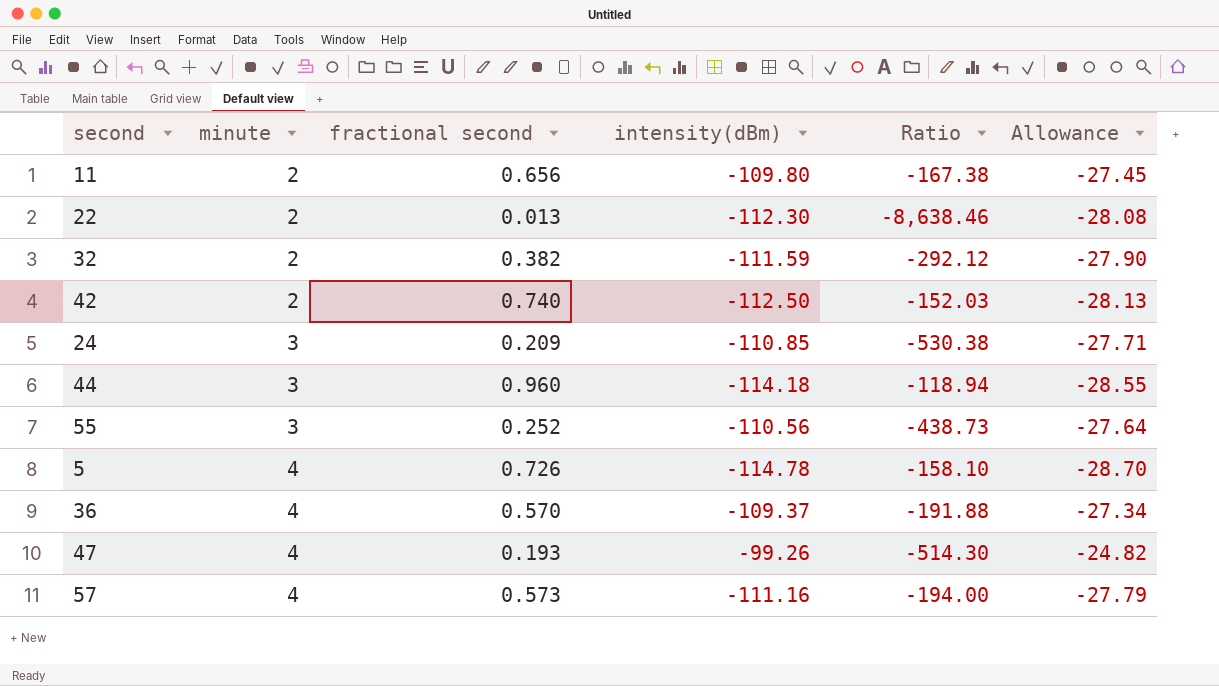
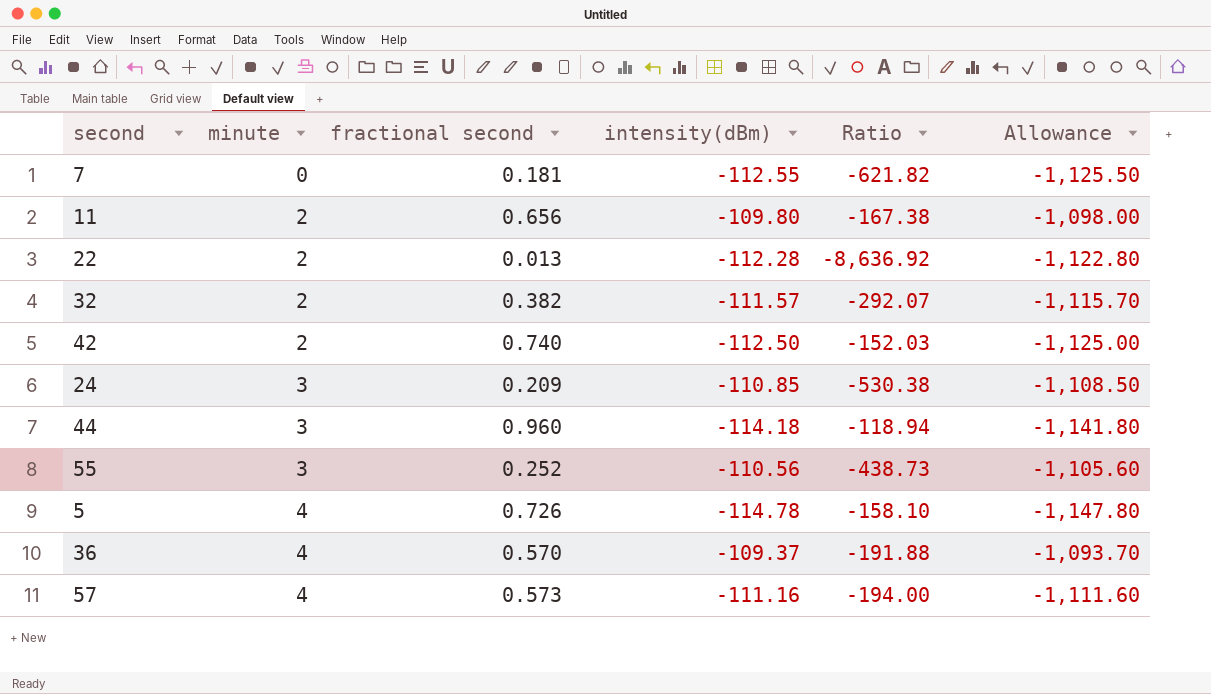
column Allowance | formula: [intensity(dBm)] * 0.25 -> [intensity(dBm)] * 10
row 47: 4 | 0.193 | -99.26 | -514.30 | -24.82 -> none
row 7: none -> 0 | 0.181 | -112.55 | -621.82 | -1,125.50
22 | intensity(dBm): -112.30 -> -112.28
22 | Ratio: -8,638.46 -> -8,636.92
32 | intensity(dBm): -111.59 -> -111.57
32 | Ratio: -292.12 -> -292.07

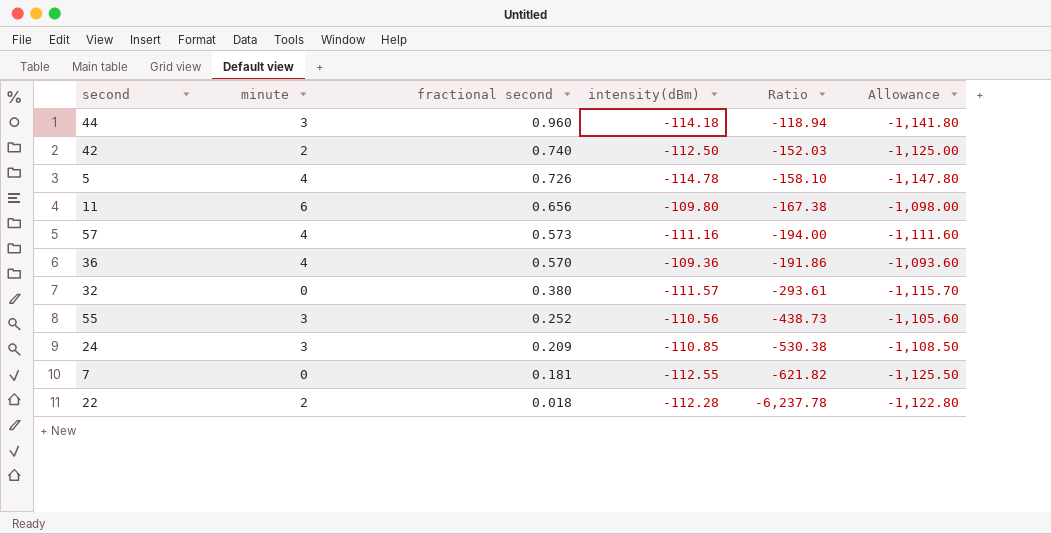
row order: minute ascending -> fractional second descending
11 | minute: 2 -> 6
36 | intensity(dBm): -109.37 -> -109.36
36 | Ratio: -191.88 -> -191.86
36 | Allowance: -1,093.70 -> -1,093.60
32 | minute: 2 -> 0
32 | fractional second: 0.382 -> 0.380
32 | Ratio: -292.07 -> -293.61
22 | fractional second: 0.013 -> 0.018
22 | Ratio: -8,636.92 -> -6,237.78

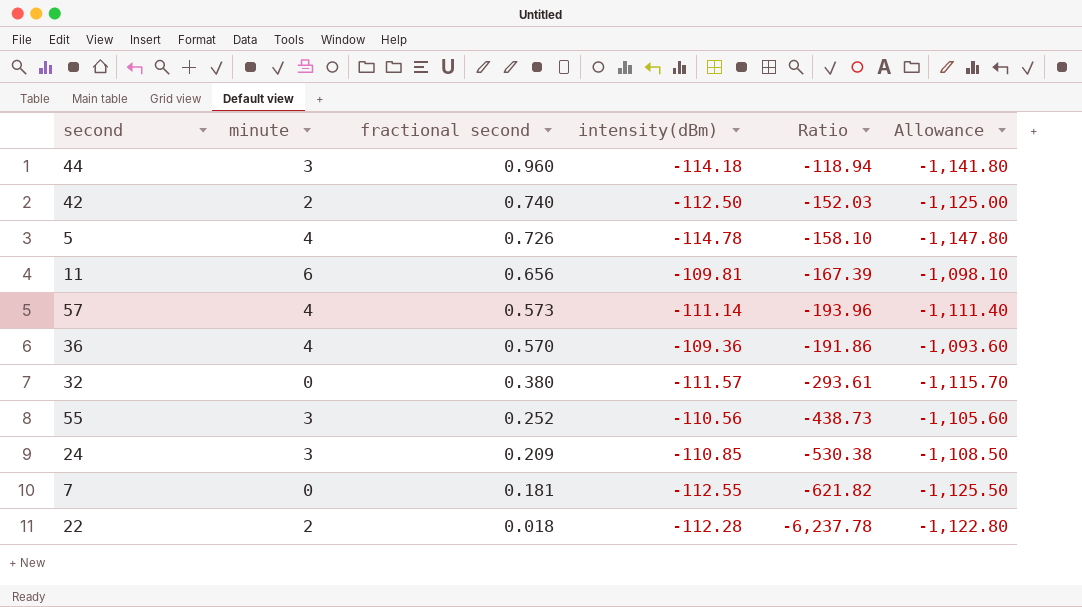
11 | intensity(dBm): -109.80 -> -109.81
11 | Ratio: -167.38 -> -167.39
11 | Allowance: -1,098.00 -> -1,098.10
57 | intensity(dBm): -111.16 -> -111.14
57 | Ratio: -194.00 -> -193.96
57 | Allowance: -1,111.60 -> -1,111.40

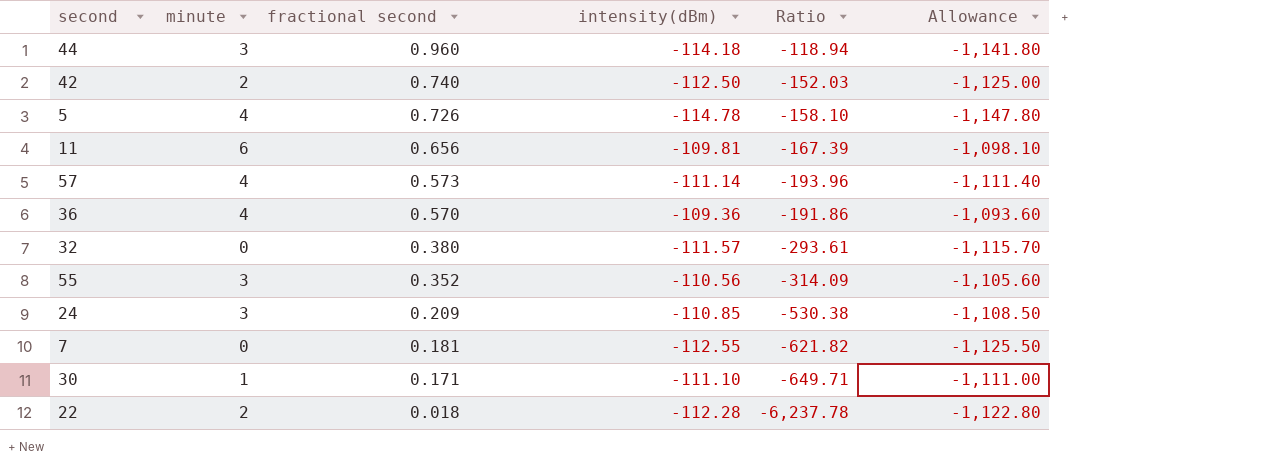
55 | fractional second: 0.252 -> 0.352
55 | Ratio: -438.73 -> -314.09
row 30: none -> 1 | 0.171 | -111.10 | -649.71 | -1,111.00

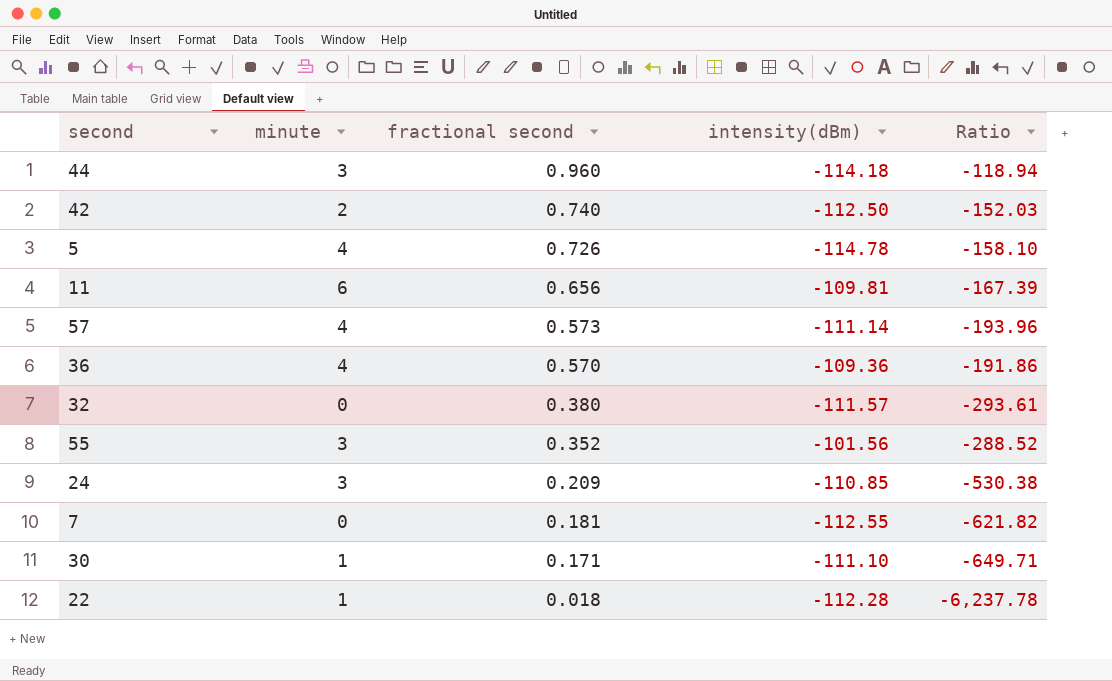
column Allowance | formula: [intensity(dBm)] * 10 -> none
55 | intensity(dBm): -110.56 -> -101.56
55 | Ratio: -314.09 -> -288.52
22 | minute: 2 -> 1

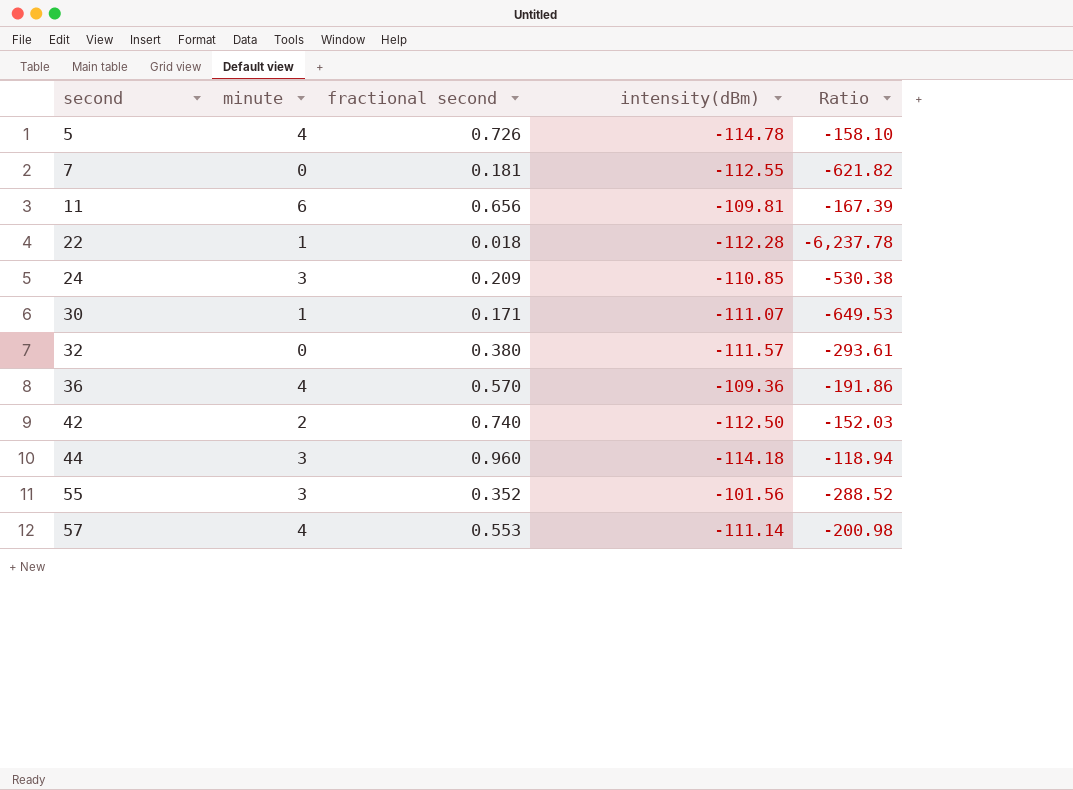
row order: fractional second descending -> second ascending
30 | intensity(dBm): -111.10 -> -111.07
30 | Ratio: -649.71 -> -649.53
57 | fractional second: 0.573 -> 0.553
57 | Ratio: -193.96 -> -200.98

